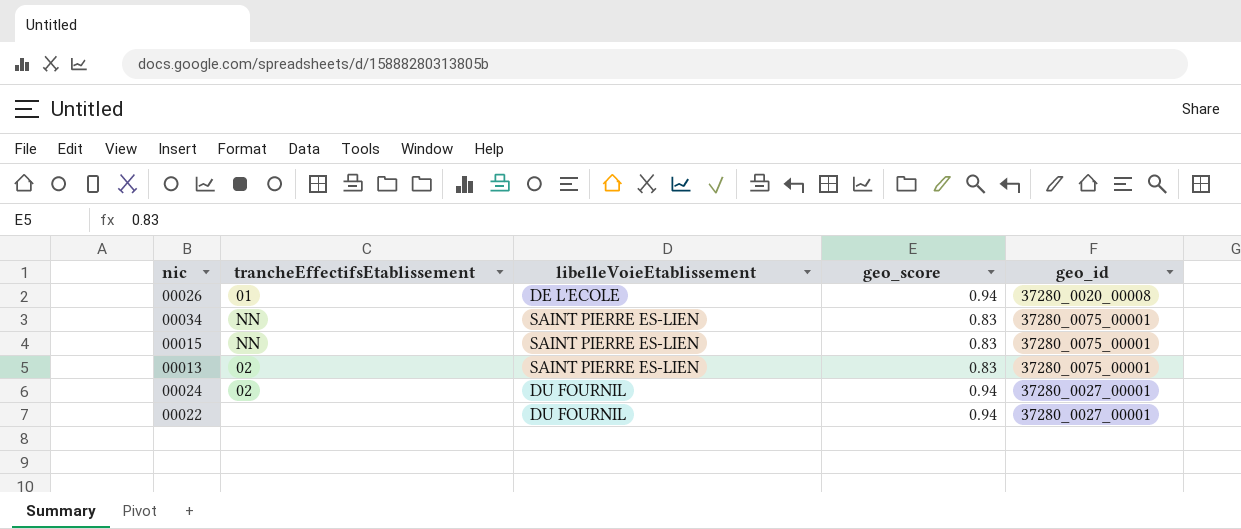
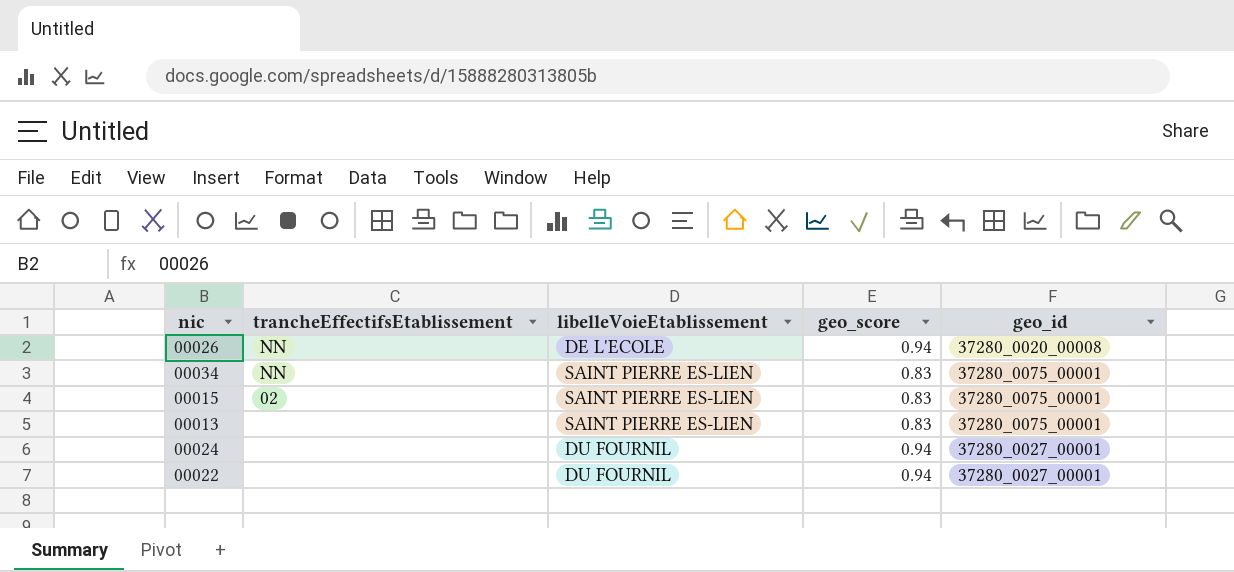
00026 | trancheEffectifsEtablissement: 01 -> NN
00015 | trancheEffectifsEtablissement: NN -> 02
00013 | trancheEffectifsEtablissement: 02 -> none
00024 | trancheEffectifsEtablissement: 02 -> none

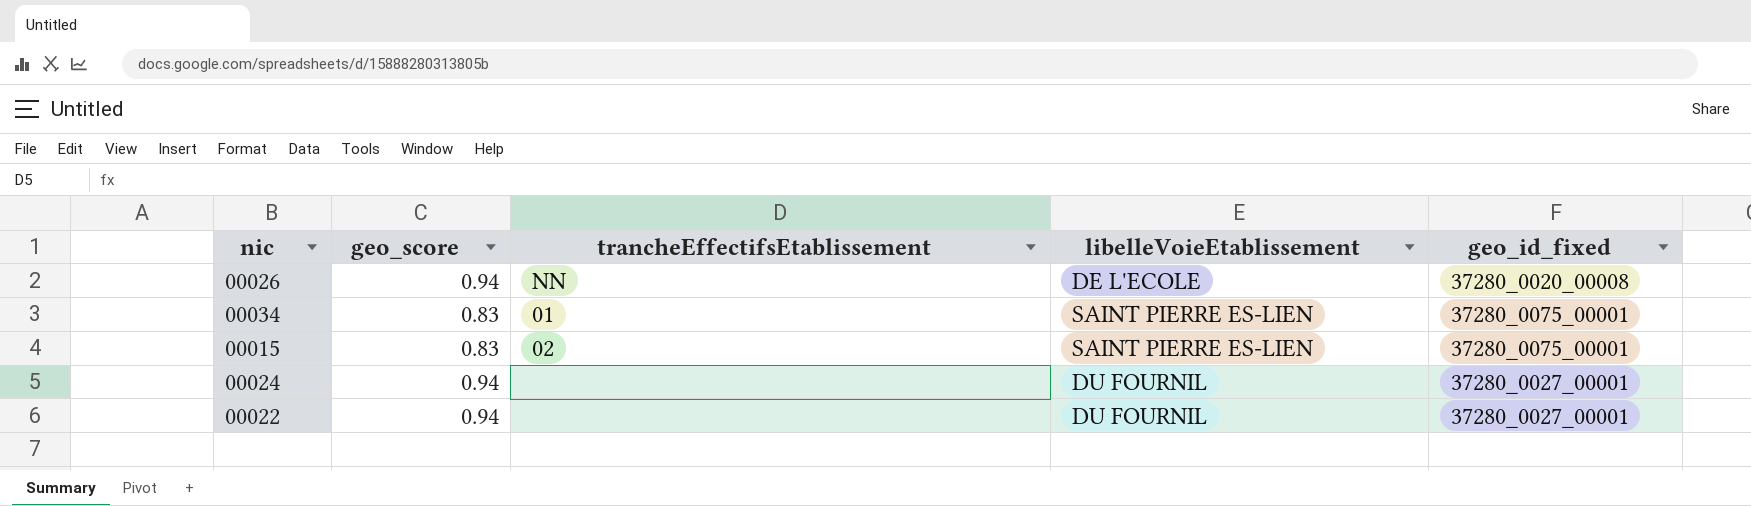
column geo_score | position: 4 -> 2
column name: geo_id -> geo_id_fixed
row 00013: none | SAINT PIERRE ES-LIEN | 0.83 | 37280_0075_00001 -> none
00034 | trancheEffectifsEtablissement: NN -> 01

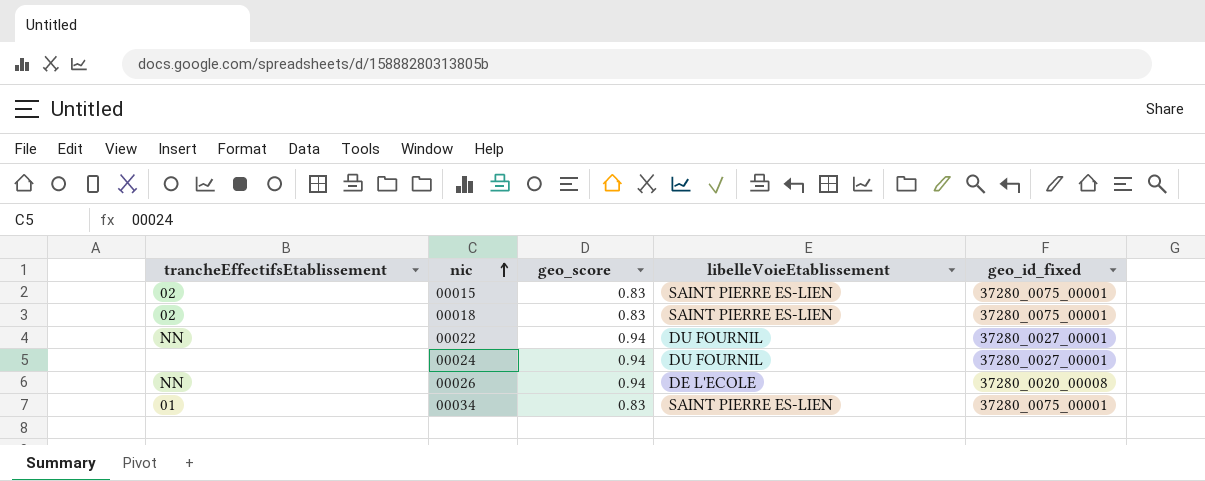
row order: none -> nic ascending
column trancheEffectifsEtablissement | position: 3 -> 1
row 00018: none -> 02 | 0.83 | SAINT PIERRE ES-LIEN | 37280_0075_00001
00022 | trancheEffectifsEtablissement: none -> NN

